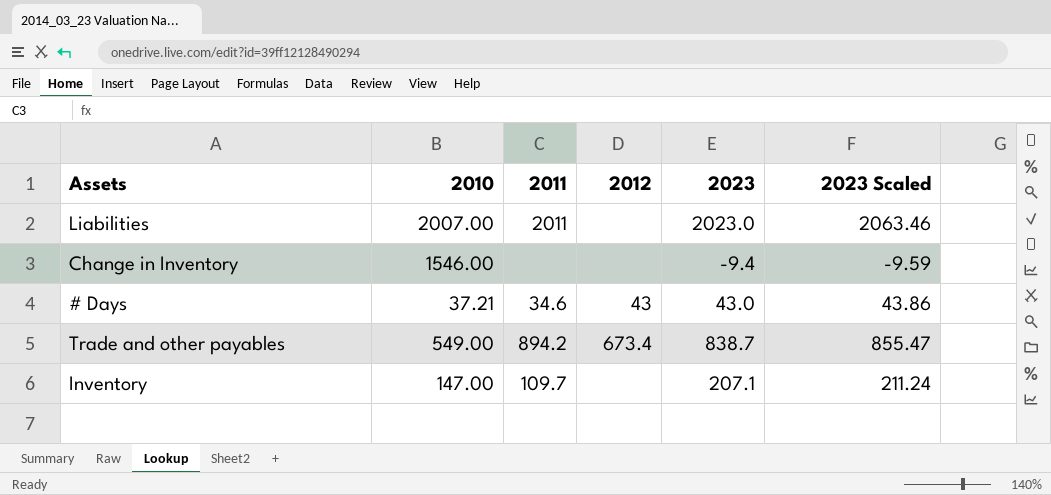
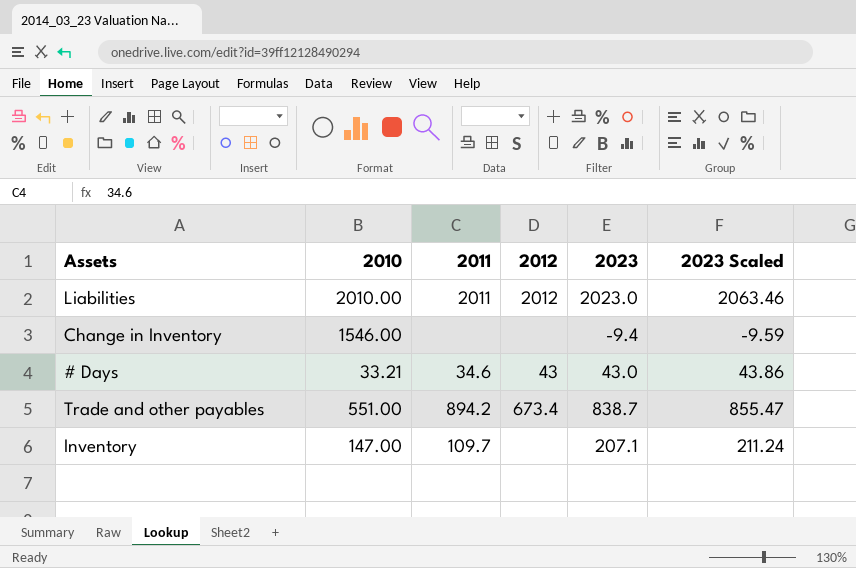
Liabilities | 2010: 2007.00 -> 2010.00
Liabilities | 2012: none -> 2012
# Days | 2010: 37.21 -> 33.21
Trade and other payables | 2010: 549.00 -> 551.00

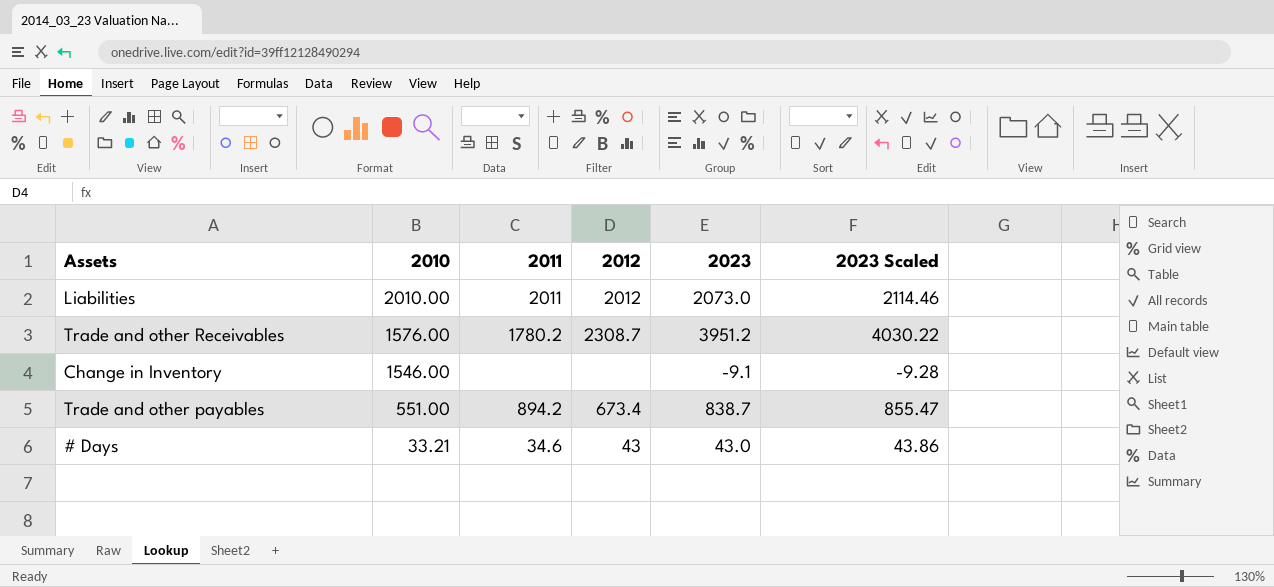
row order: none -> 2010 descending
row Inventory: 147.00 | 109.7 | none | 207.1 | 211.24 -> none
Liabilities | 2023: 2023.0 -> 2073.0
Liabilities | 2023 Scaled: 2063.46 -> 2114.46
row Trade and other Receivables: none -> 1576.00 | 1780.2 | 2308.7 | 3951.2 | 4030.22
Change in Inventory | 2023: -9.4 -> -9.1
Change in Inventory | 2023 Scaled: -9.59 -> -9.28

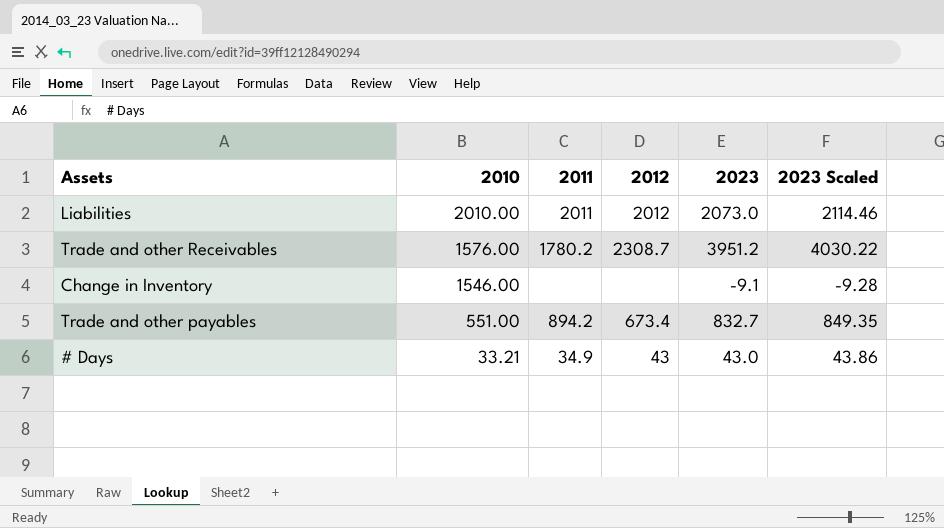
Trade and other payables | 2023: 838.7 -> 832.7
Trade and other payables | 2023 Scaled: 855.47 -> 849.35
# Days | 2011: 34.6 -> 34.9

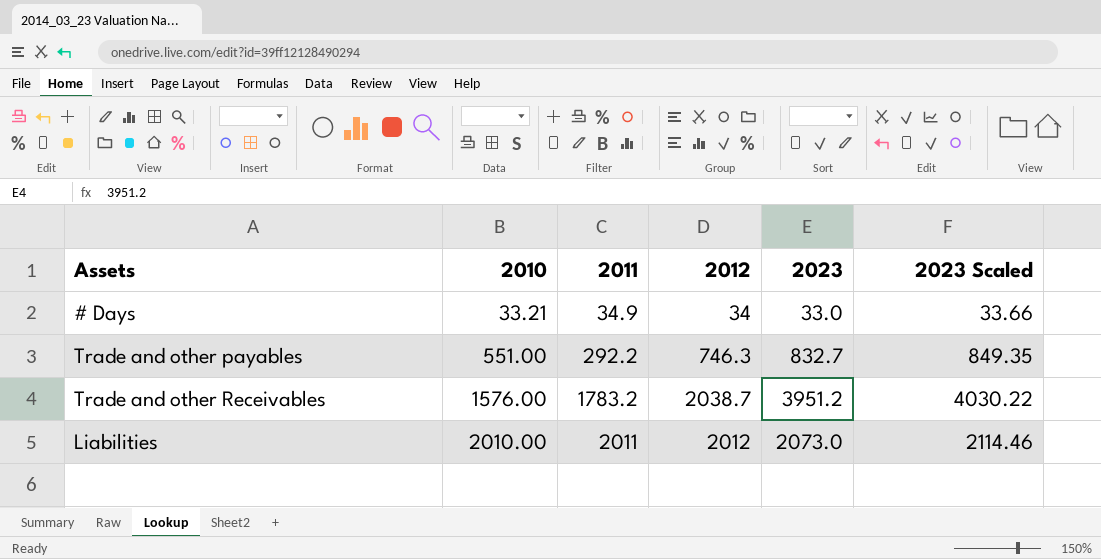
row order: 2010 descending -> 2010 ascending
row Change in Inventory: 1546.00 | none | none | -9.1 | -9.28 -> none
# Days | 2012: 43 -> 34
# Days | 2023: 43.0 -> 33.0
# Days | 2023 Scaled: 43.86 -> 33.66
Trade and other payables | 2011: 894.2 -> 292.2
Trade and other payables | 2012: 673.4 -> 746.3
Trade and other Receivables | 2011: 1780.2 -> 1783.2
Trade and other Receivables | 2012: 2308.7 -> 2038.7

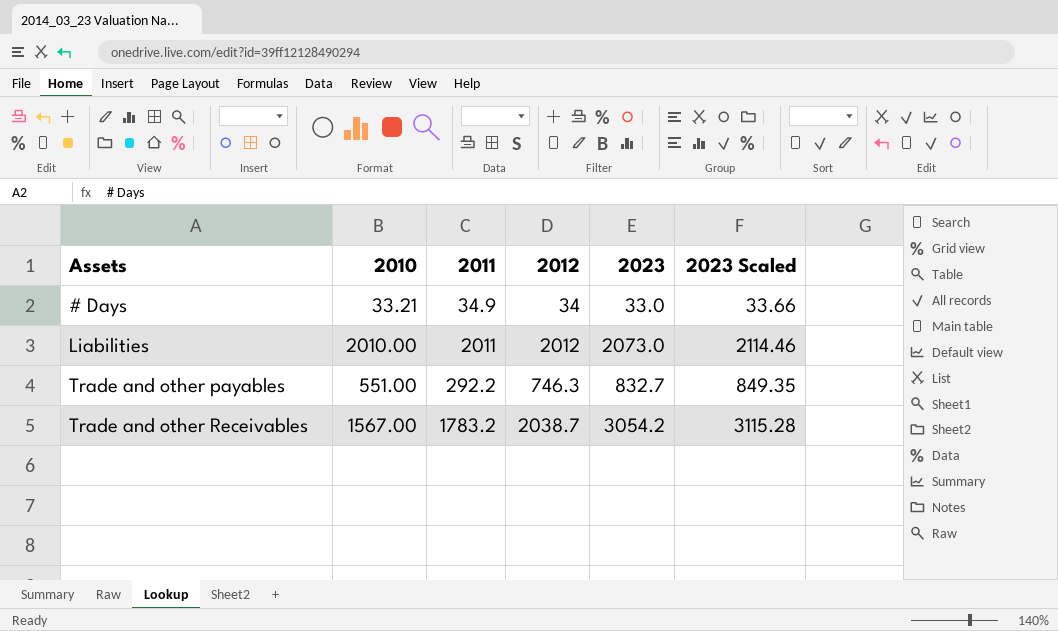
row order: 2010 ascending -> Assets ascending
Trade and other Receivables | 2010: 1576.00 -> 1567.00
Trade and other Receivables | 2023: 3951.2 -> 3054.2
Trade and other Receivables | 2023 Scaled: 4030.22 -> 3115.28

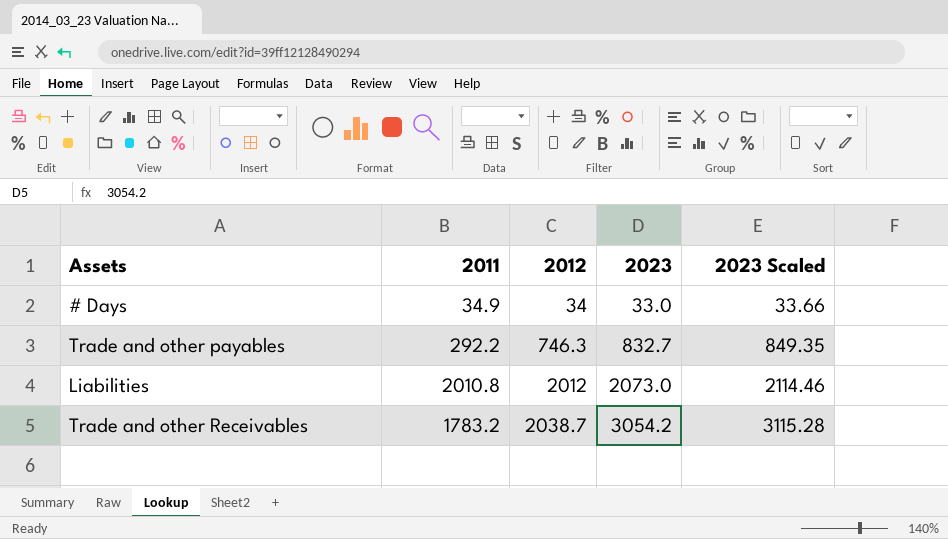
row order: Assets ascending -> 2012 ascending
column 2010 | position: 2 -> none
Liabilities | 2011: 2011 -> 2010.8

